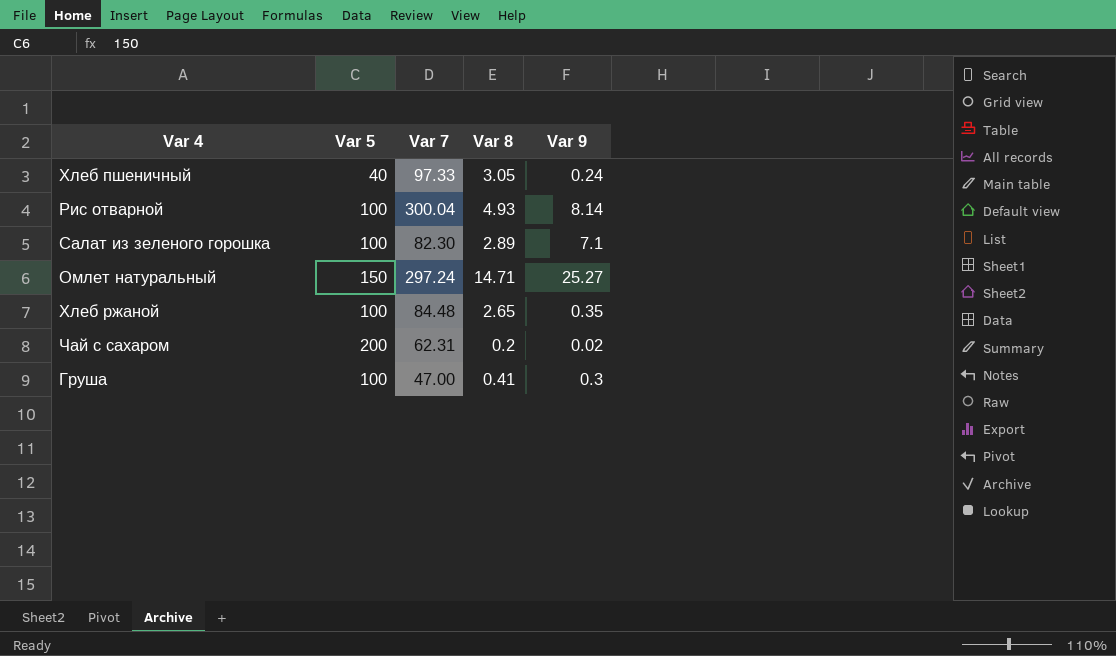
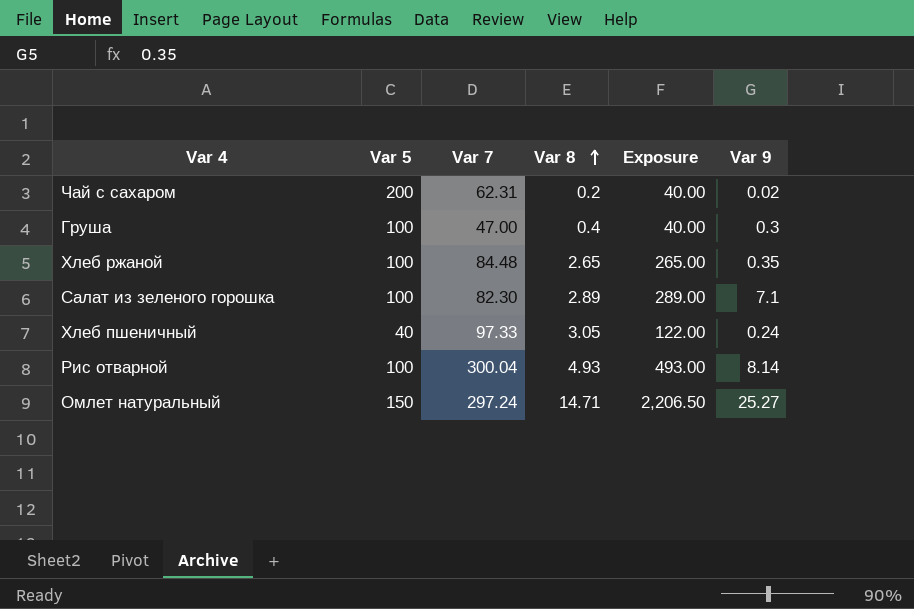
row order: none -> Var 8 ascending
column Exposure | formula: none -> [Var 5] * [Var 8]
Груша | Var 8: 0.41 -> 0.4

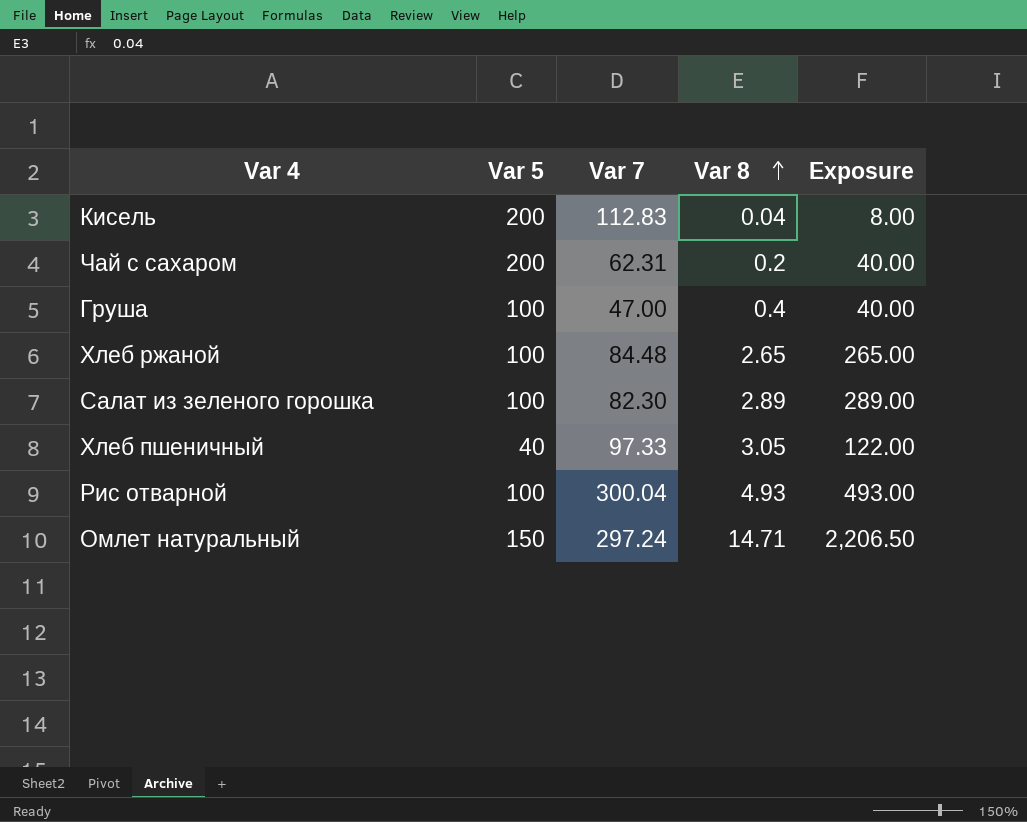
column Var 9 | position: 6 -> none
row Кисель: none -> 200 | 112.83 | 0.04 | 8.00

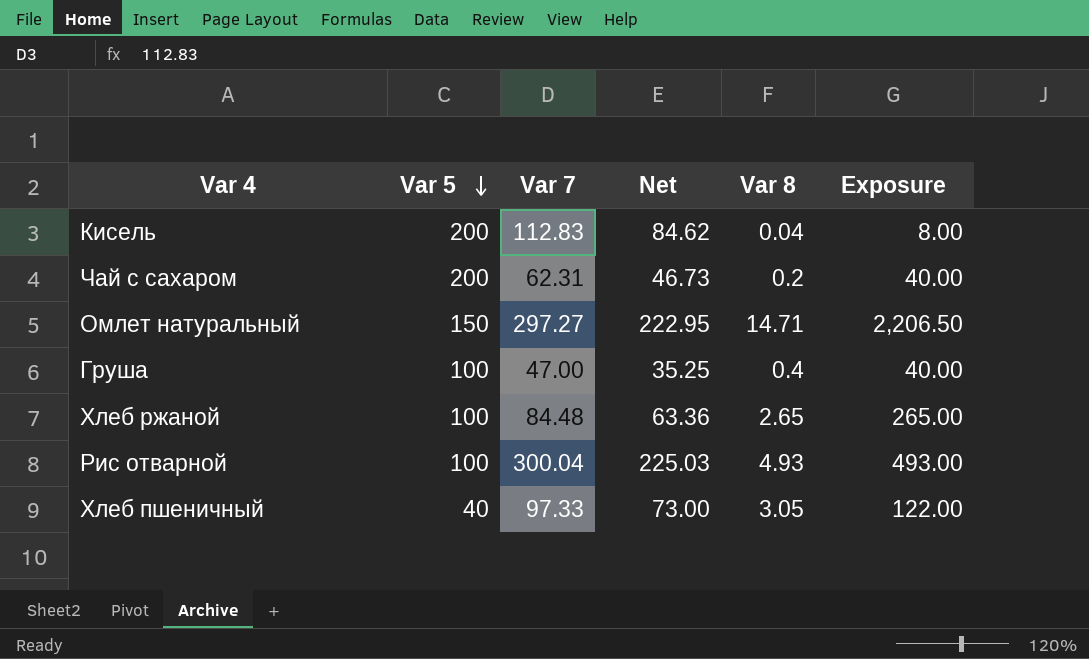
row order: Var 8 ascending -> Var 5 descending
column Net | formula: none -> [Var 7] * 0.75
row Салат из зеленого горошка: 100 | 82.30 | 2.89 | 289.00 -> none
Омлет натуральный | Var 7: 297.24 -> 297.27

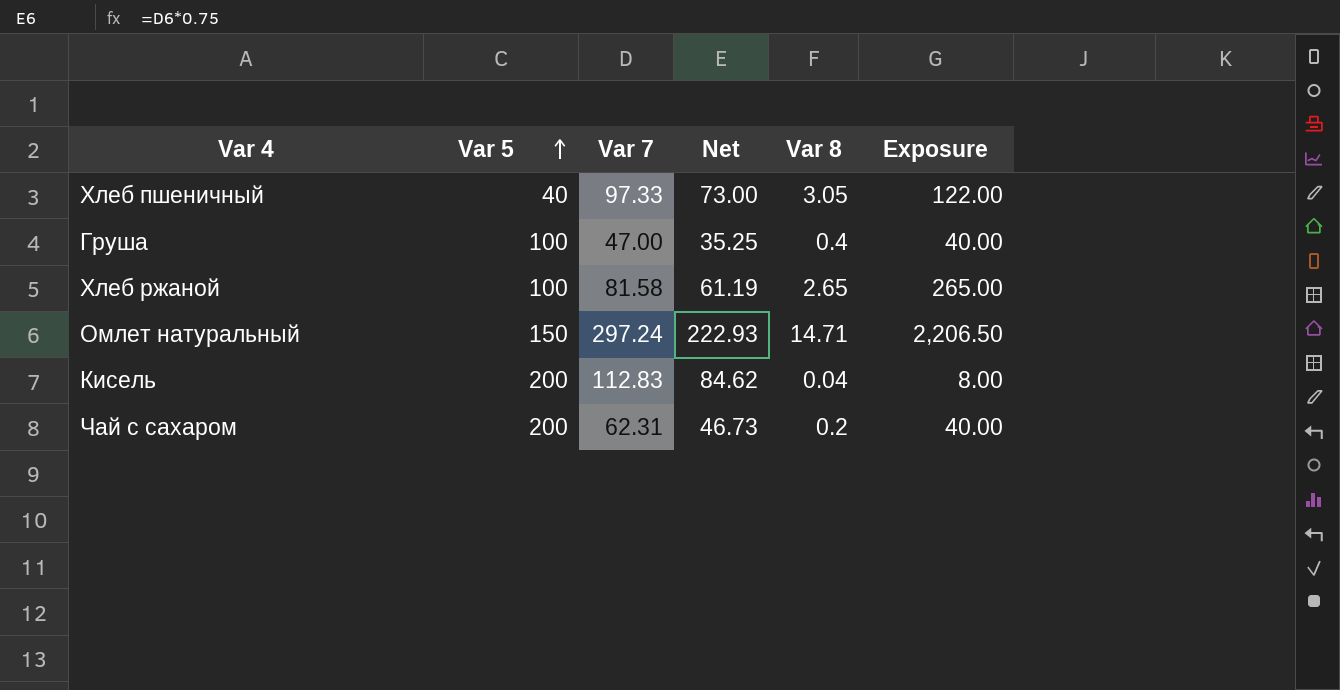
row order: Var 5 descending -> Var 5 ascending
row Рис отварной: 100 | 300.04 | 225.03 | 4.93 | 493.00 -> none
Хлеб ржаной | Var 7: 84.48 -> 81.58
Хлеб ржаной | Net: 63.36 -> 61.19
Омлет натуральный | Var 7: 297.27 -> 297.24
Омлет натуральный | Net: 222.95 -> 222.93

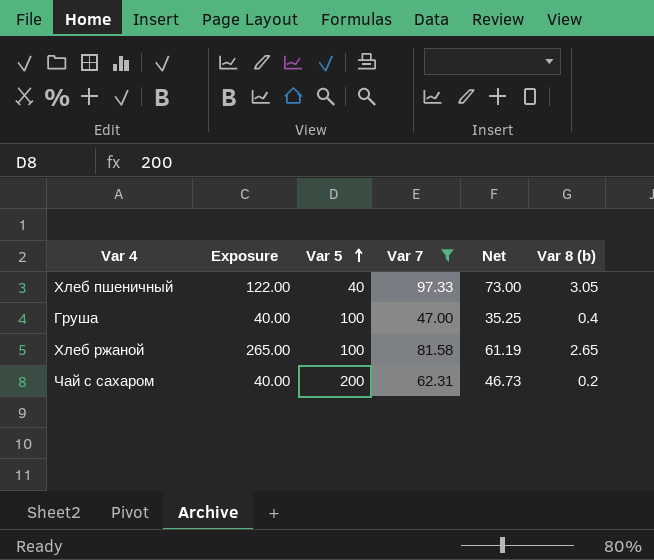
filter: none -> Var 7 <= 97.33
column Exposure | position: 6 -> 2
column name: Var 8 -> Var 8 (b)

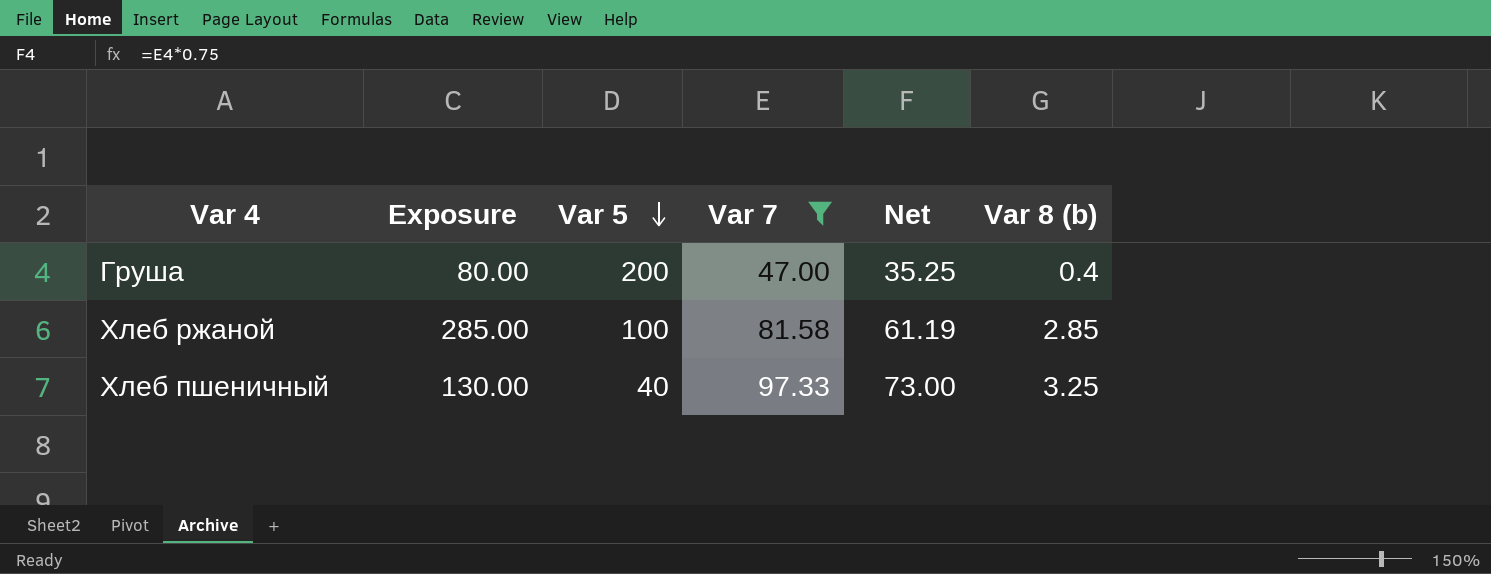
row order: Var 5 ascending -> Var 5 descending
row Чай с сахаром: 40.00 | 200 | 62.31 | 46.73 | 0.2 -> none
Груша | Exposure: 40.00 -> 80.00
Груша | Var 5: 100 -> 200
Хлеб ржаной | Exposure: 265.00 -> 285.00
Хлеб ржаной | Var 8 (b): 2.65 -> 2.85
Хлеб пшеничный | Exposure: 122.00 -> 130.00
Хлеб пшеничный | Var 8 (b): 3.05 -> 3.25

